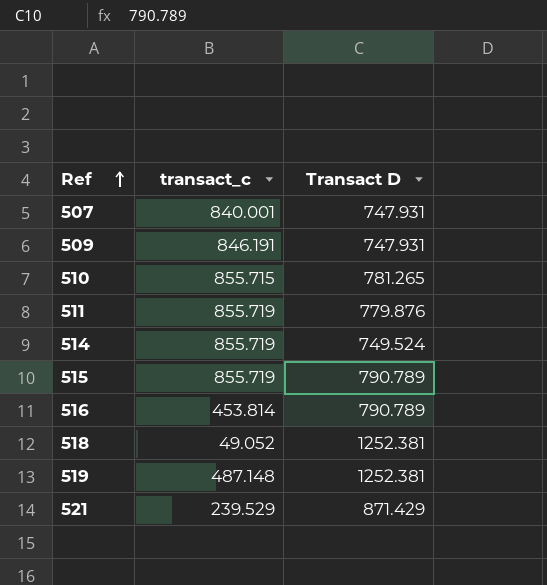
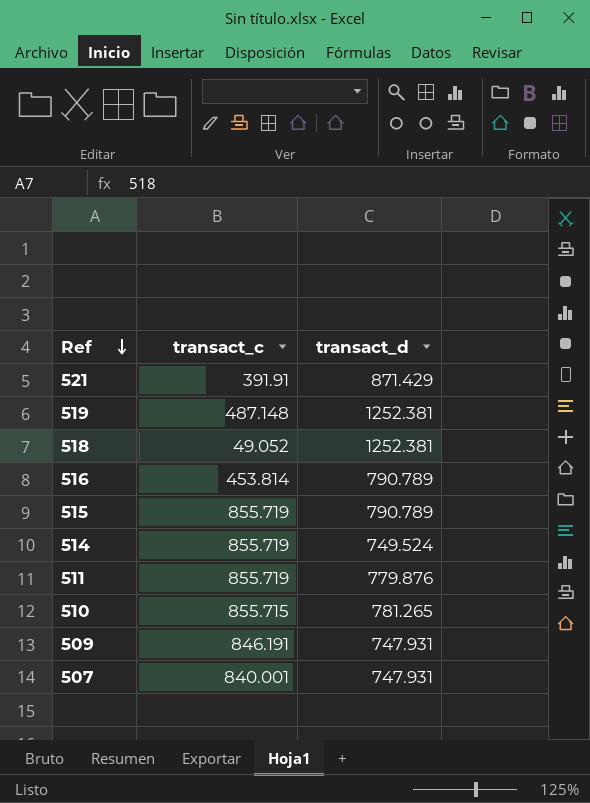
row order: Ref ascending -> Ref descending
column name: Transact D -> transact_d
521 | transact_c: 239.529 -> 391.91

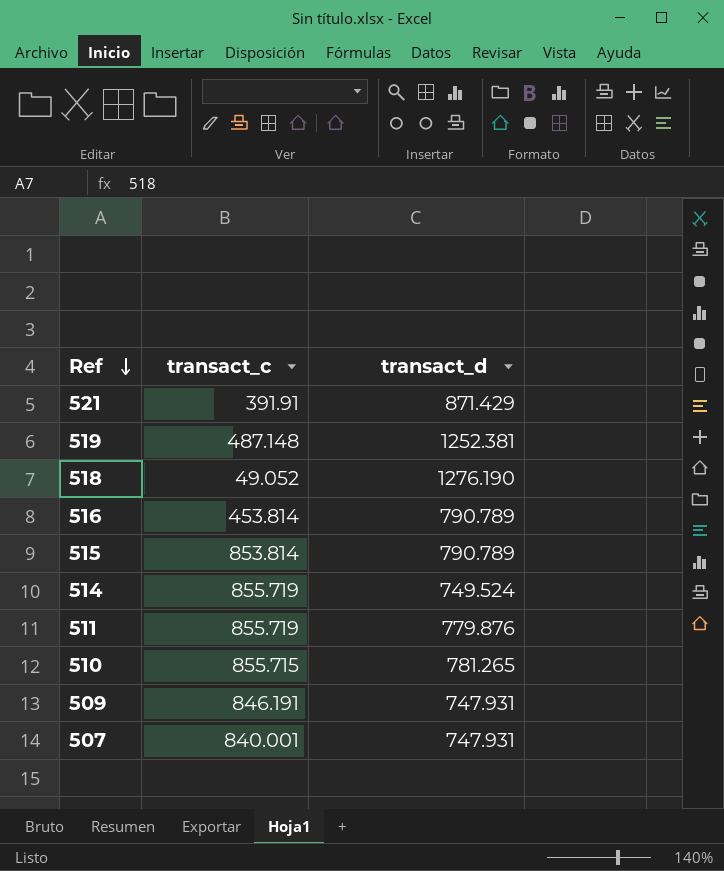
518 | transact_d: 1252.381 -> 1276.190
515 | transact_c: 855.719 -> 853.814

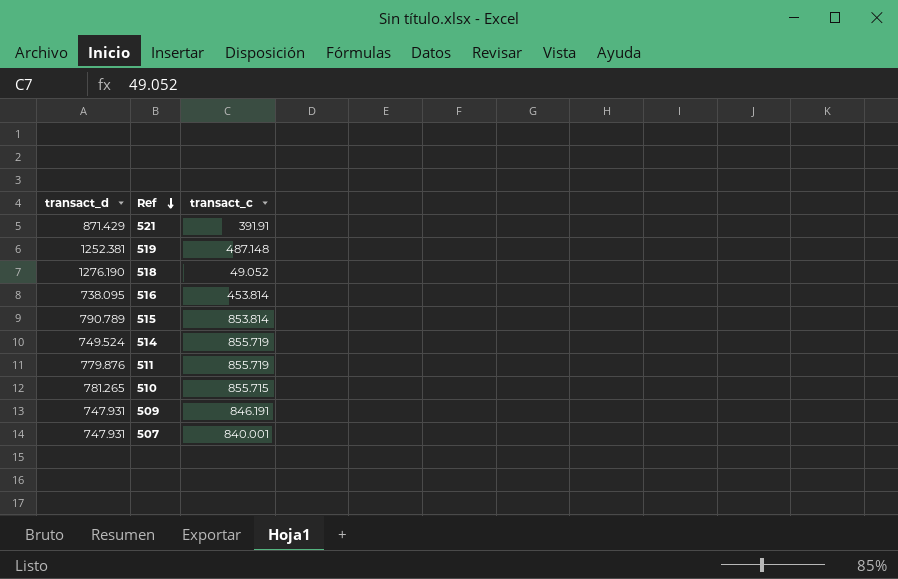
column transact_d | position: 3 -> 1
516 | transact_d: 790.789 -> 738.095

